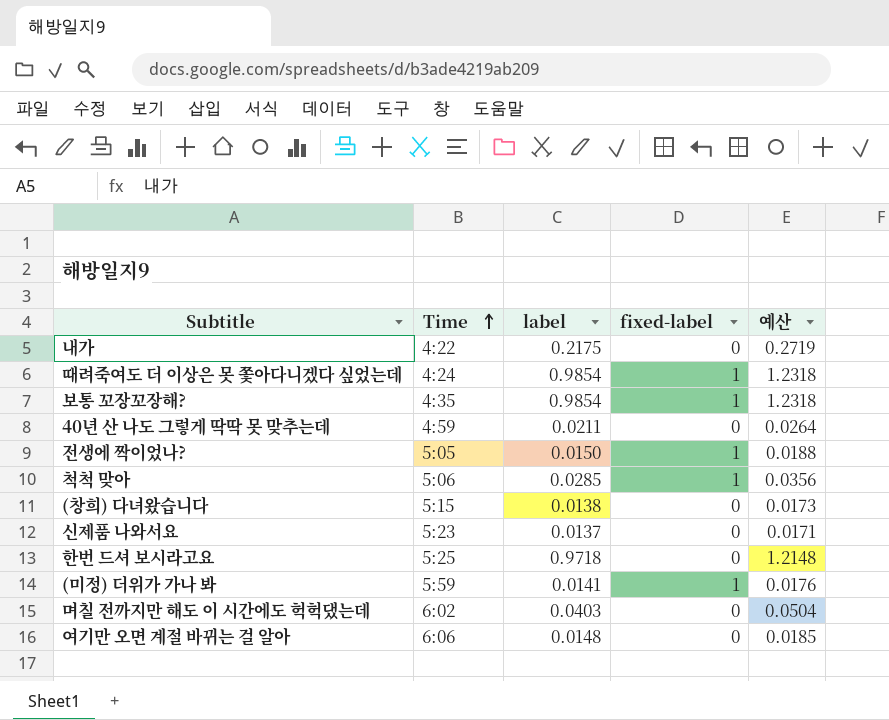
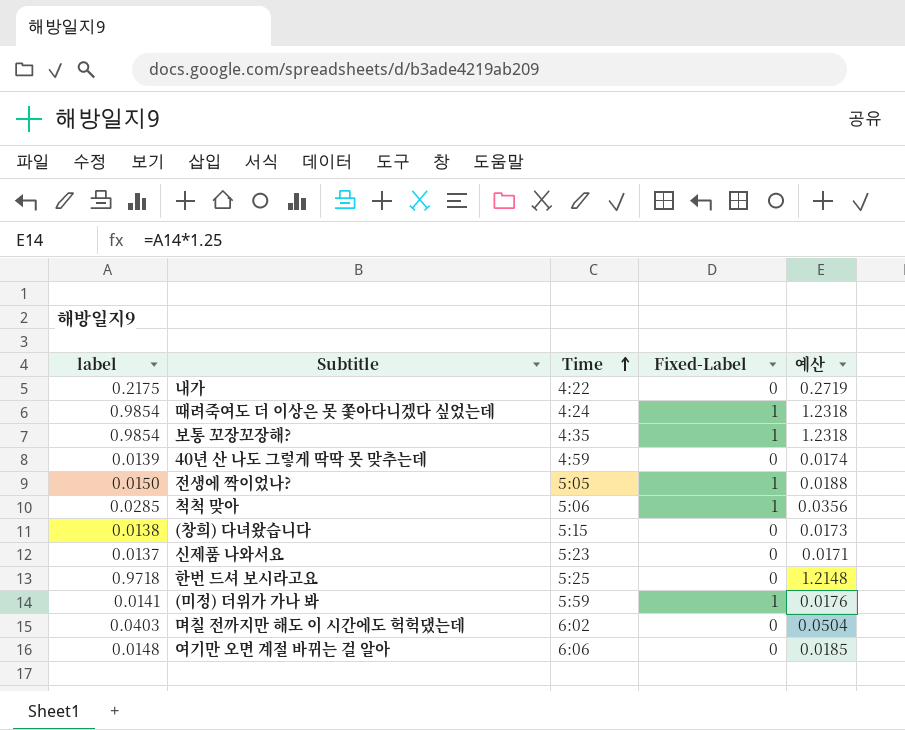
column label | position: 3 -> 1
column name: fixed-label -> Fixed-Label
40년 산 나도 그렇게 딱딱 못 맞추는데 | label: 0.0211 -> 0.0139
40년 산 나도 그렇게 딱딱 못 맞추는데 | 예산: 0.0264 -> 0.0174

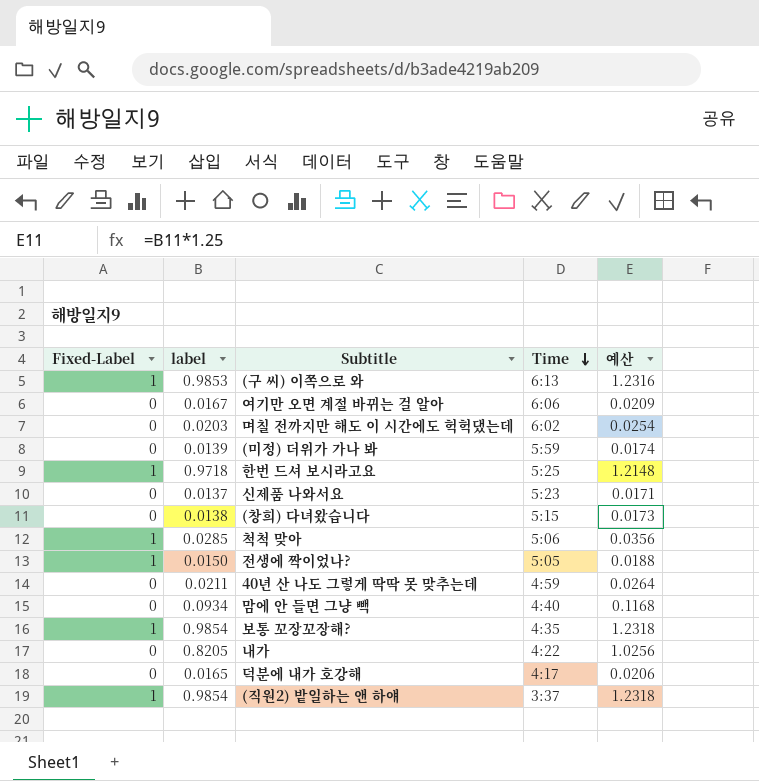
row order: Time ascending -> Time descending
column Fixed-Label | position: 4 -> 1
row 때려죽여도 더 이상은 못 쫓아다니겠다 싶었는데: 0.9854 | 4:24 | 1 | 1.2318 -> none
row (구 씨) 이쪽으로 와: none -> 1 | 0.9853 | 6:13 | 1.2316
여기만 오면 계절 바뀌는 걸 알아 | label: 0.0148 -> 0.0167
여기만 오면 계절 바뀌는 걸 알아 | 예산: 0.0185 -> 0.0209
며칠 전까지만 해도 이 시간에도 헉헉댔는데 | label: 0.0403 -> 0.0203
며칠 전까지만 해도 이 시간에도 헉헉댔는데 | 예산: 0.0504 -> 0.0254
(미정) 더위가 가나 봐 | Fixed-Label: 1 -> 0
(미정) 더위가 가나 봐 | label: 0.0141 -> 0.0139
(미정) 더위가 가나 봐 | 예산: 0.0176 -> 0.0174
한번 드셔 보시라고요 | Fixed-Label: 0 -> 1
40년 산 나도 그렇게 딱딱 못 맞추는데 | label: 0.0139 -> 0.0211
40년 산 나도 그렇게 딱딱 못 맞추는데 | 예산: 0.0174 -> 0.0264
row 맘에 안 들면 그냥 빽: none -> 0 | 0.0934 | 4:40 | 0.1168
내가 | label: 0.2175 -> 0.8205
내가 | 예산: 0.2719 -> 1.0256
row 덕분에 내가 호강해: none -> 0 | 0.0165 | 4:17 | 0.0206
row (직원2) 밭일하는 앤 하얘: none -> 1 | 0.9854 | 3:37 | 1.2318

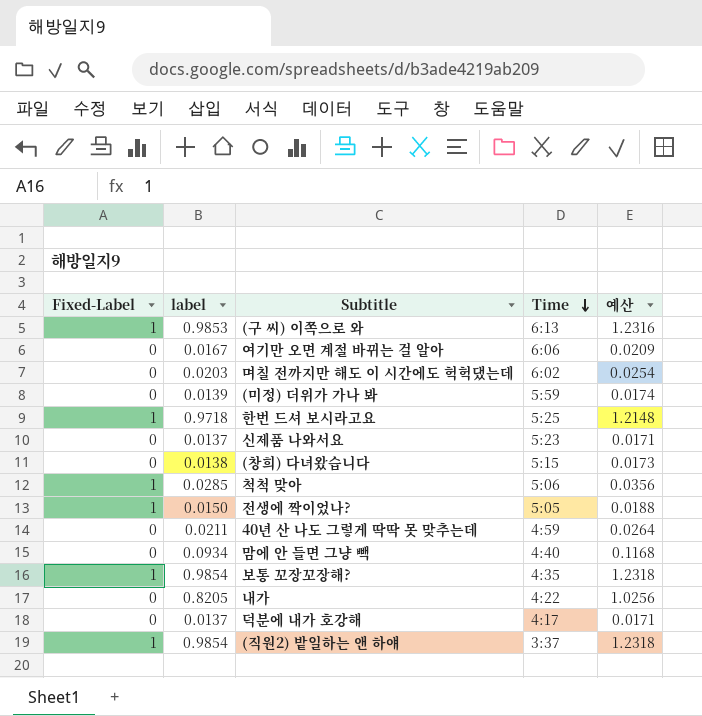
덕분에 내가 호강해 | label: 0.0165 -> 0.0137
덕분에 내가 호강해 | 예산: 0.0206 -> 0.0171

